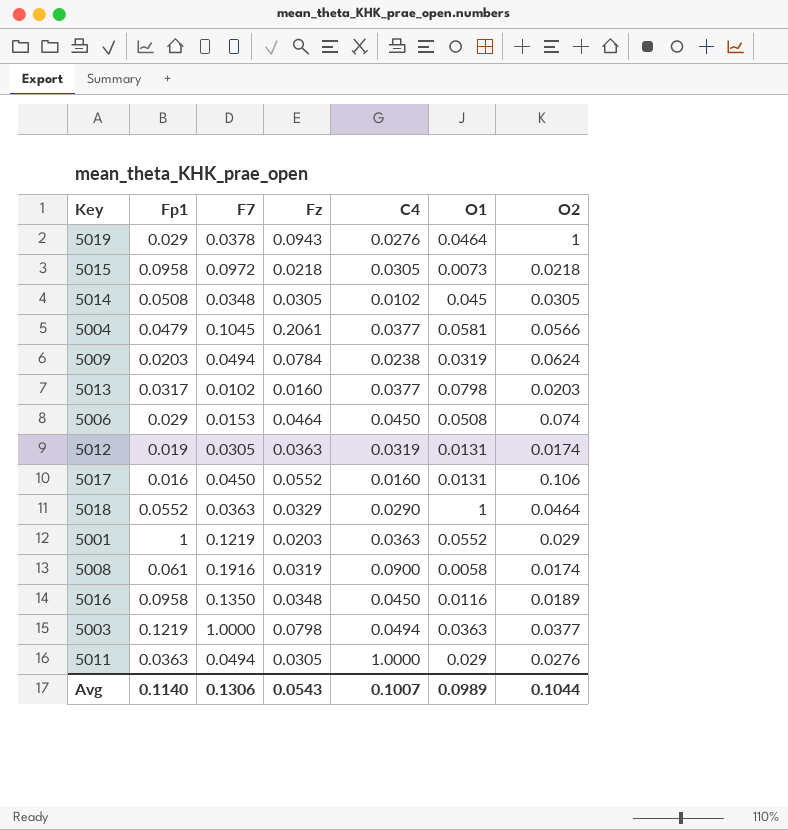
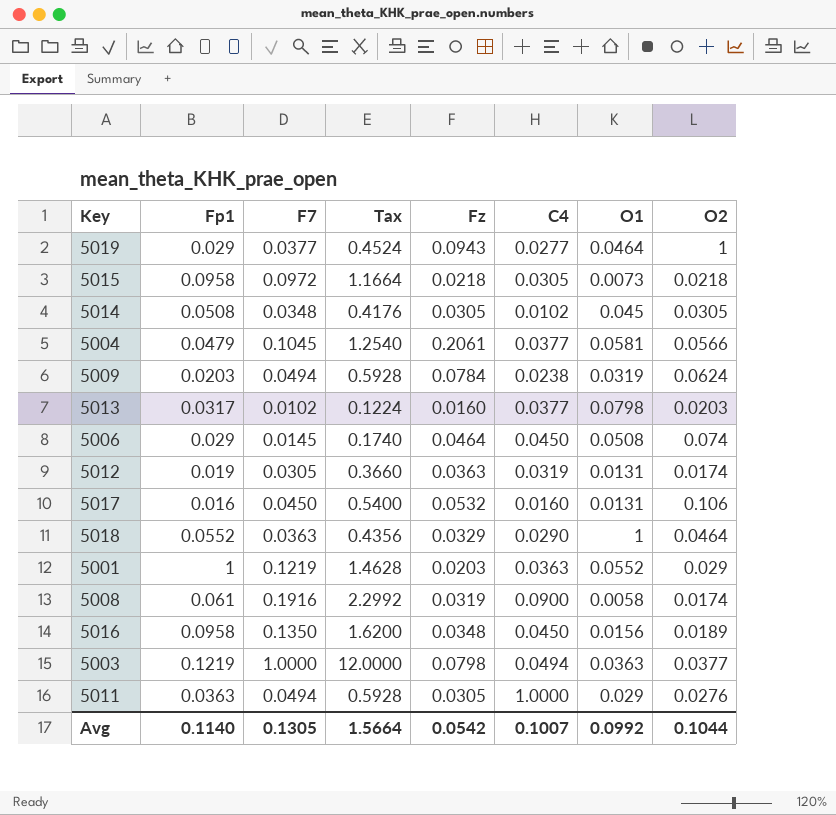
column Tax | formula: none -> [F7] * 12
5019 | F7: 0.0378 -> 0.0377
5019 | C4: 0.0276 -> 0.0277
5006 | F7: 0.0153 -> 0.0145
5017 | Fz: 0.0552 -> 0.0532
5016 | O1: 0.0116 -> 0.0156
Avg | F7: 0.1306 -> 0.1305
Avg | Fz: 0.0543 -> 0.0542
Avg | O1: 0.0989 -> 0.0992

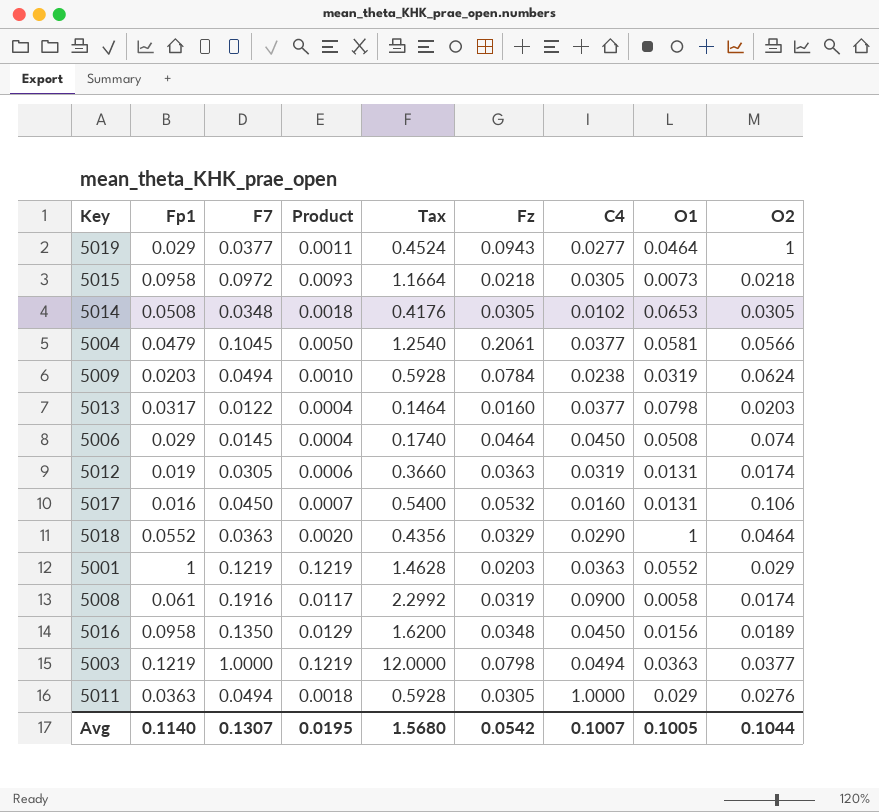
column Product | formula: none -> [Fp1] * [F7]
5014 | O1: 0.045 -> 0.0653
5013 | F7: 0.0102 -> 0.0122
5013 | Tax: 0.1224 -> 0.1464
Avg | F7: 0.1305 -> 0.1307
Avg | Tax: 1.5664 -> 1.5680
Avg | O1: 0.0992 -> 0.1005

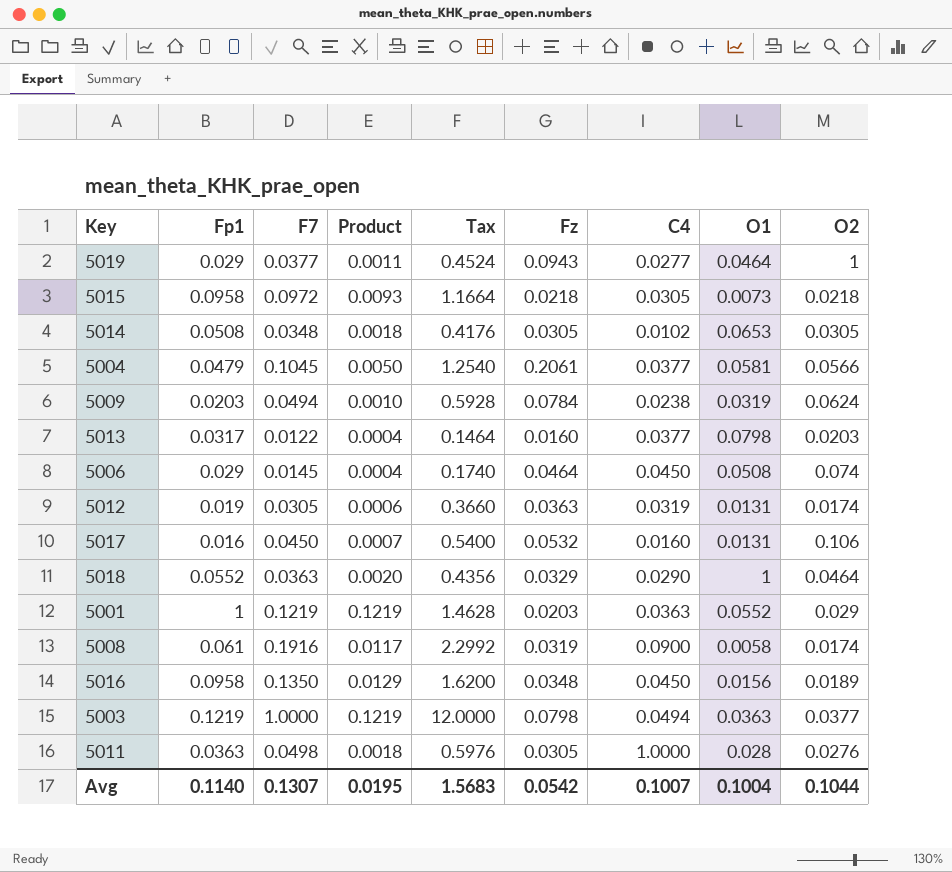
5011 | F7: 0.0494 -> 0.0498
5011 | Tax: 0.5928 -> 0.5976
5011 | O1: 0.029 -> 0.028
Avg | Tax: 1.5680 -> 1.5683
Avg | O1: 0.1005 -> 0.1004

